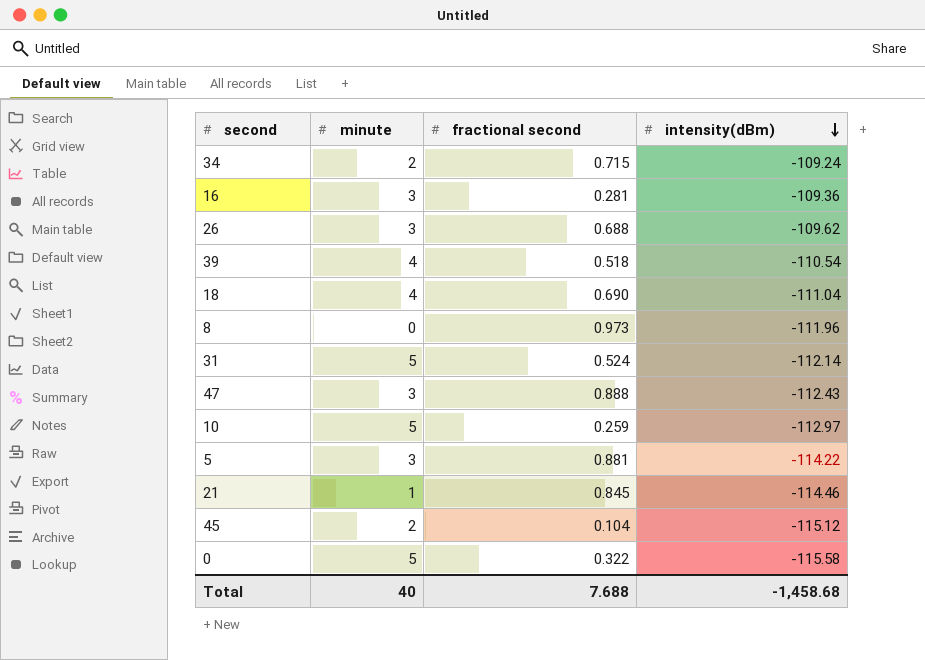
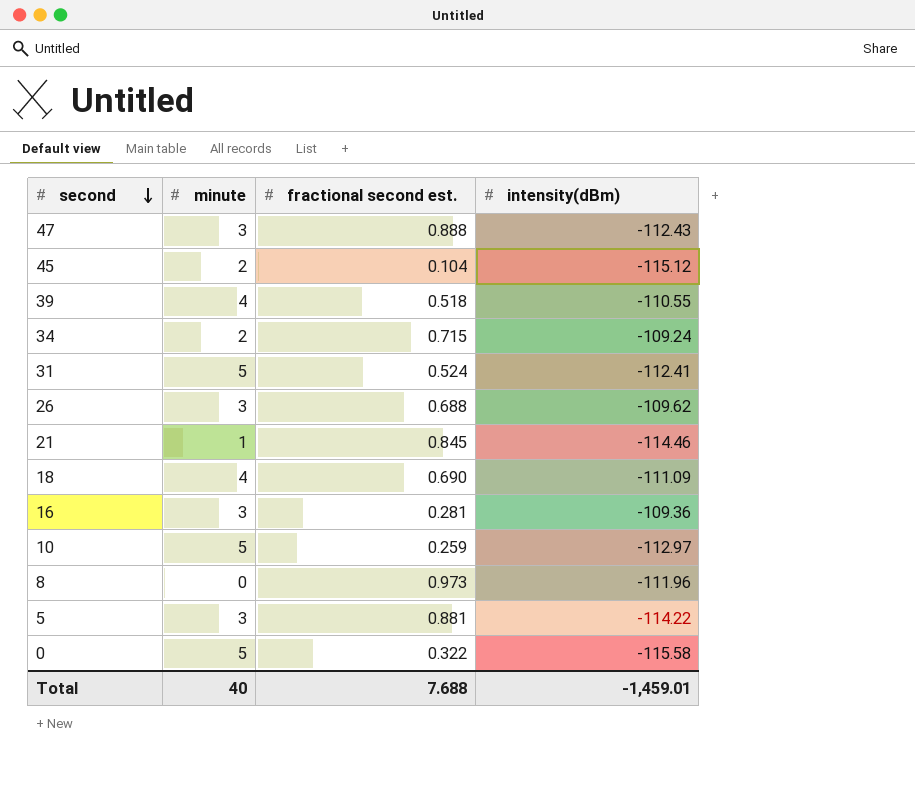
row order: intensity(dBm) descending -> second descending
column name: fractional second -> fractional second est.
39 | intensity(dBm): -110.54 -> -110.55
31 | intensity(dBm): -112.14 -> -112.41
18 | intensity(dBm): -111.04 -> -111.09
Total | intensity(dBm): -1,458.68 -> -1,459.01

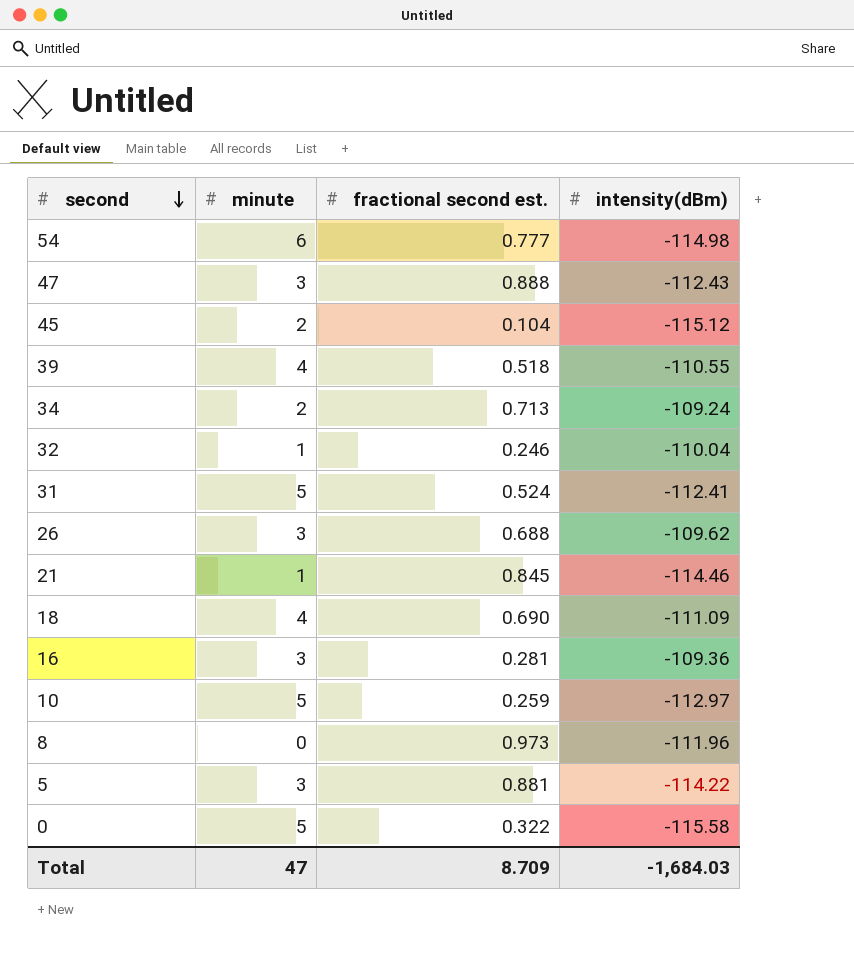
row 54: none -> 6 | 0.777 | -114.98
34 | fractional second est.: 0.715 -> 0.713
row 32: none -> 1 | 0.246 | -110.04
Total | minute: 40 -> 47
Total | fractional second est.: 7.688 -> 8.709
Total | intensity(dBm): -1,459.01 -> -1,684.03

